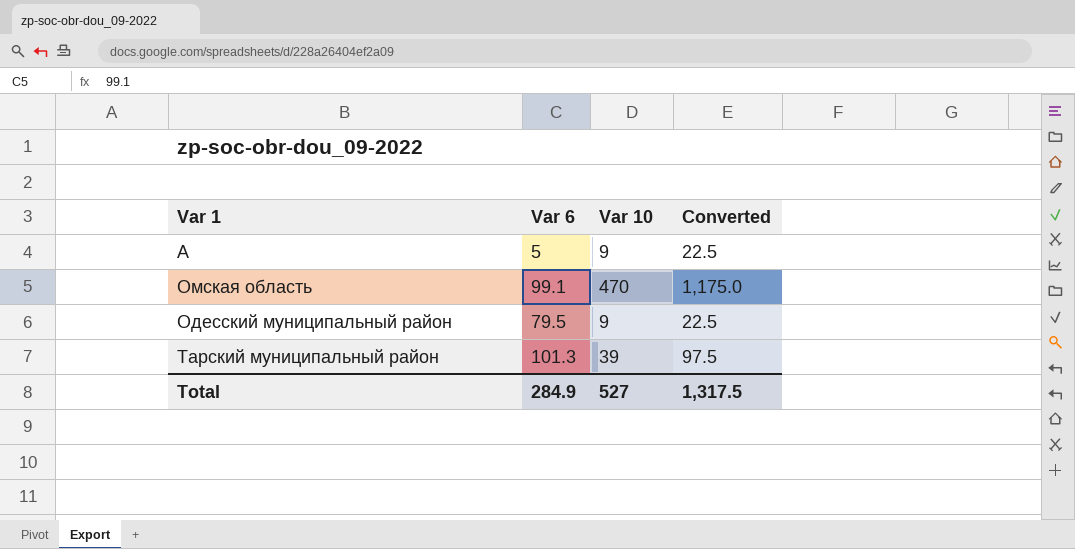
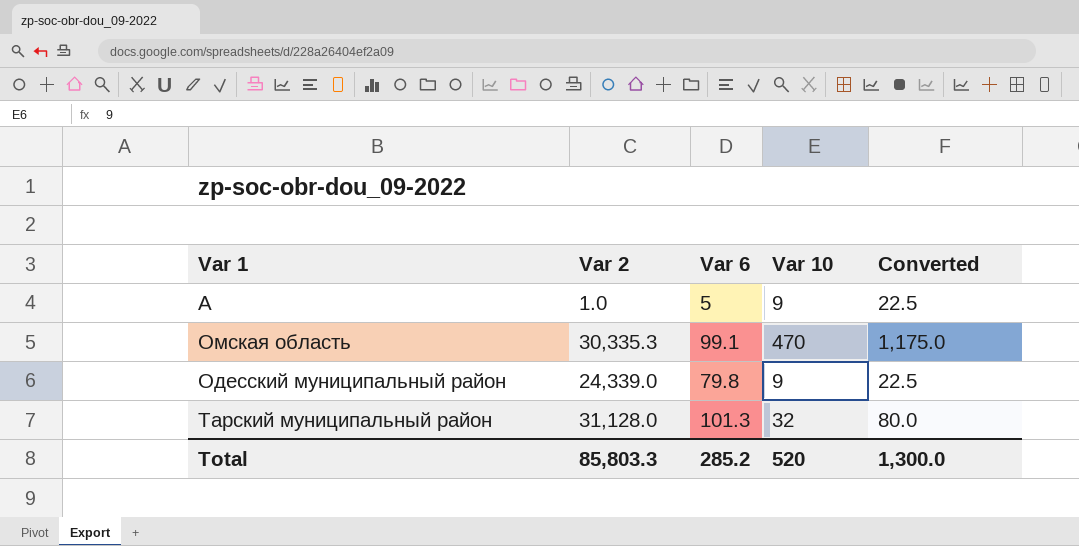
column Var 2 | position: none -> 2
Одесский муниципальный район | Var 6: 79.5 -> 79.8
Тарский муниципальный район | Var 10: 39 -> 32
Тарский муниципальный район | Converted: 97.5 -> 80.0
Total | Var 6: 284.9 -> 285.2
Total | Var 10: 527 -> 520
Total | Converted: 1,317.5 -> 1,300.0

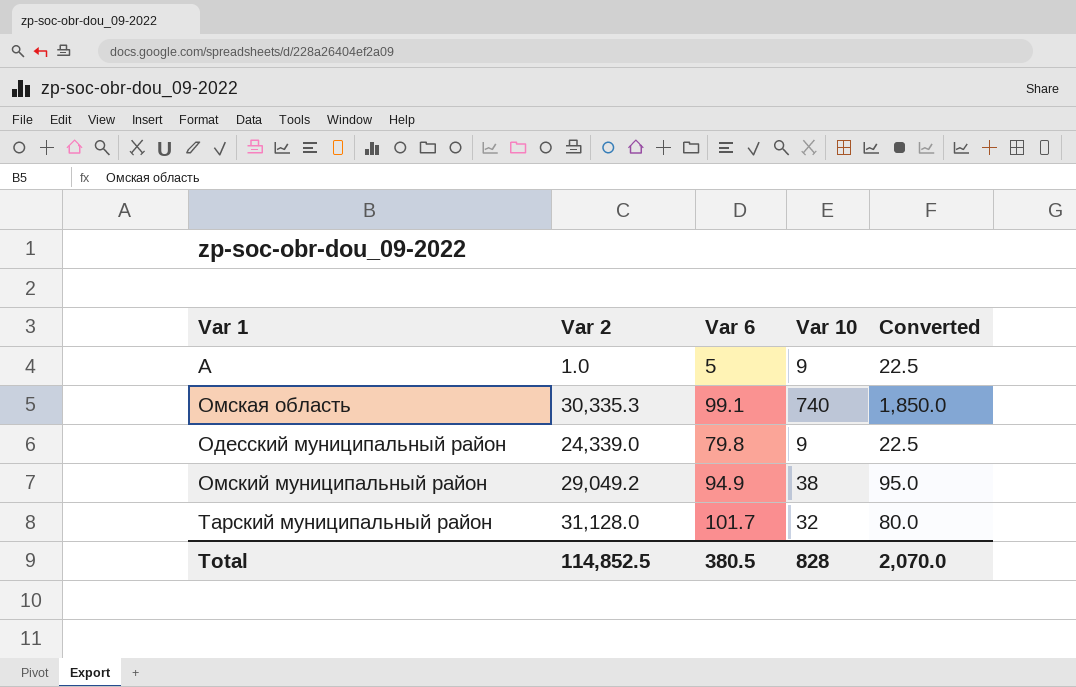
Омская область | Var 10: 470 -> 740
Омская область | Converted: 1,175.0 -> 1,850.0
row Омский муниципальный район: none -> 29,049.2 | 94.9 | 38 | 95.0
Тарский муниципальный район | Var 6: 101.3 -> 101.7
Total | Var 2: 85,803.3 -> 114,852.5
Total | Var 6: 285.2 -> 380.5
Total | Var 10: 520 -> 828
Total | Converted: 1,300.0 -> 2,070.0

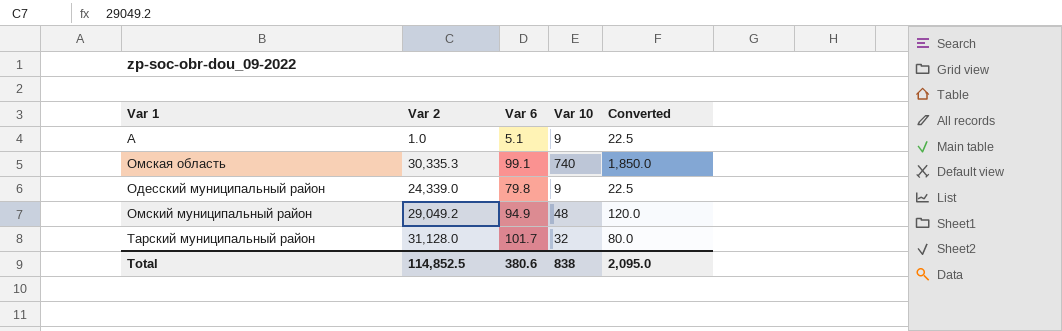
А | Var 6: 5 -> 5.1
Омский муниципальный район | Var 10: 38 -> 48
Омский муниципальный район | Converted: 95.0 -> 120.0
Total | Var 6: 380.5 -> 380.6
Total | Var 10: 828 -> 838
Total | Converted: 2,070.0 -> 2,095.0

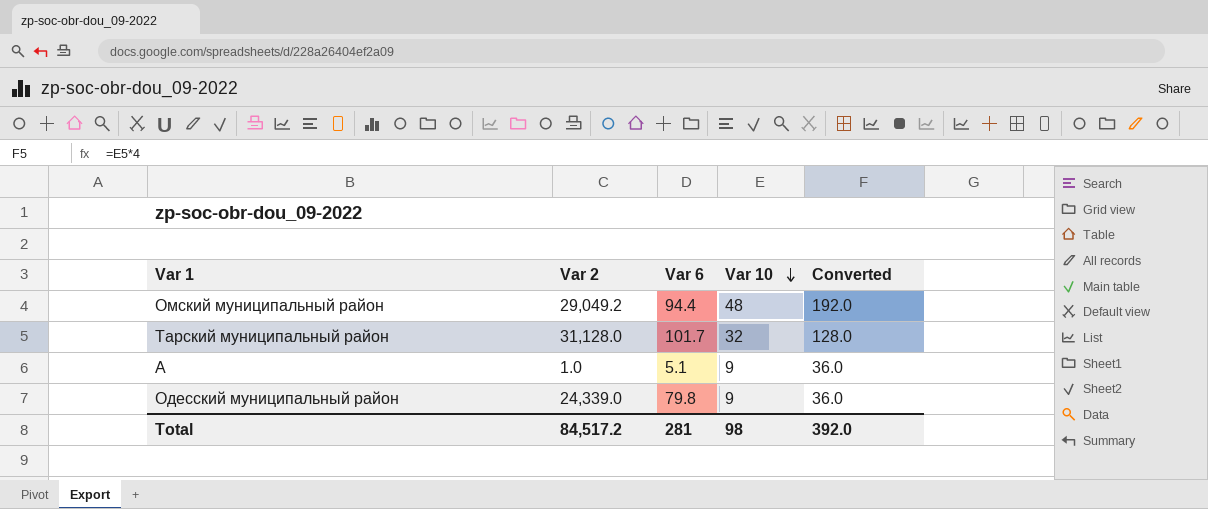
row order: none -> Var 10 descending
column Converted | formula: [Var 10] * 2.5 -> [Var 10] * 4
row Омская область: 30,335.3 | 99.1 | 740 | 1,850.0 -> none
Омский муниципальный район | Var 6: 94.9 -> 94.4
Total | Var 2: 114,852.5 -> 84,517.2
Total | Var 6: 380.6 -> 281
Total | Var 10: 838 -> 98
Total | Converted: 2,095.0 -> 392.0

